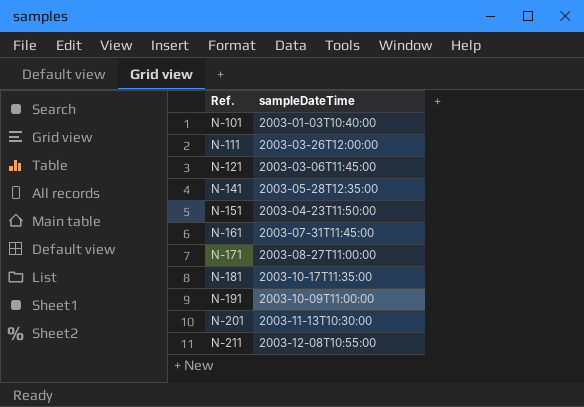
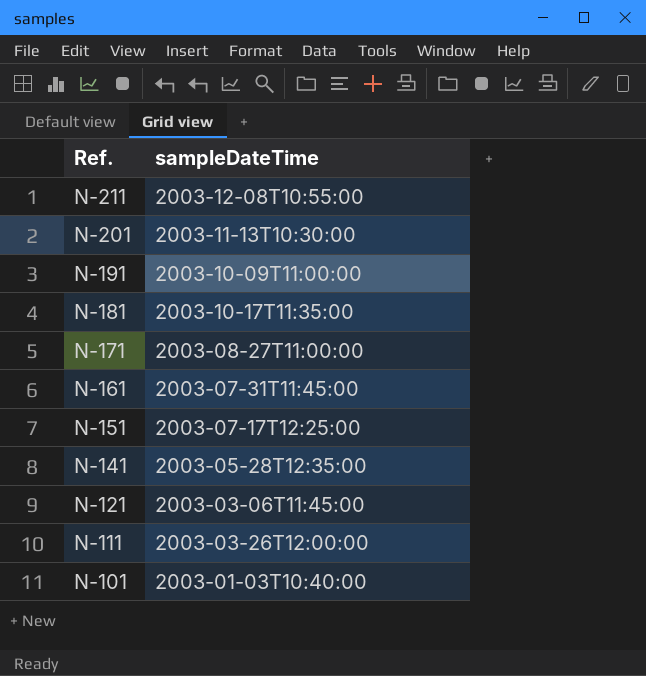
row order: Ref. ascending -> Ref. descending
N-151 | sampleDateTime: 2003-04-23T11:50:00 -> 2003-07-17T12:25:00

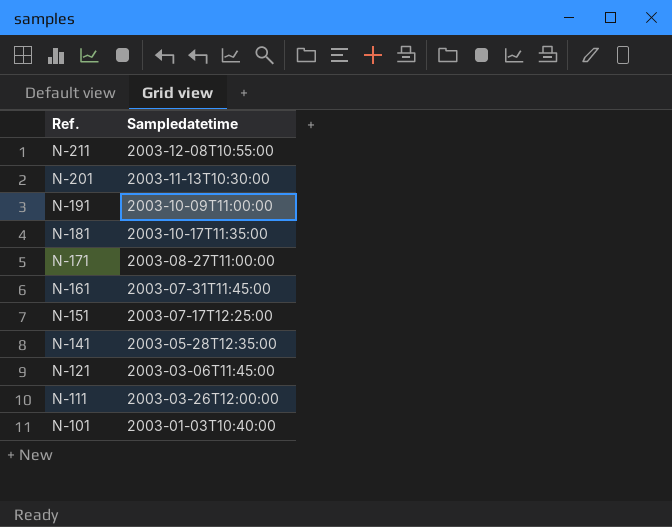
column name: sampleDateTime -> Sampledatetime

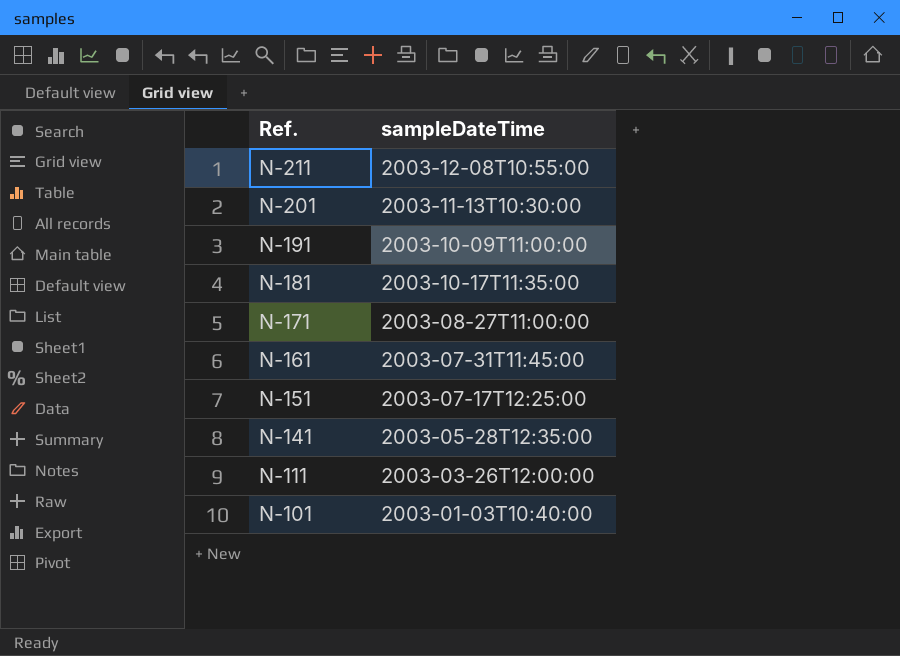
column name: Sampledatetime -> sampleDateTime
row N-121: 2003-03-06T11:45:00 -> none

